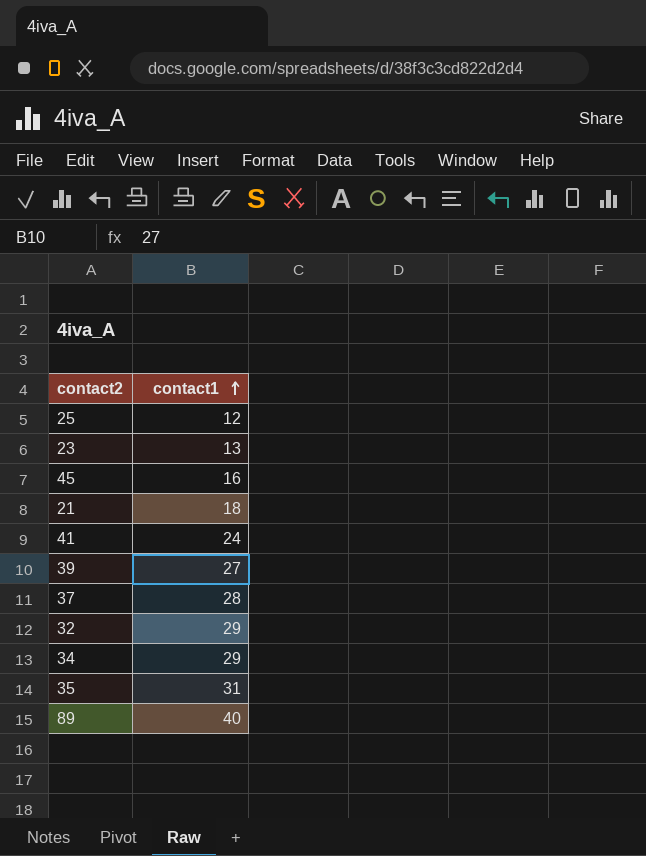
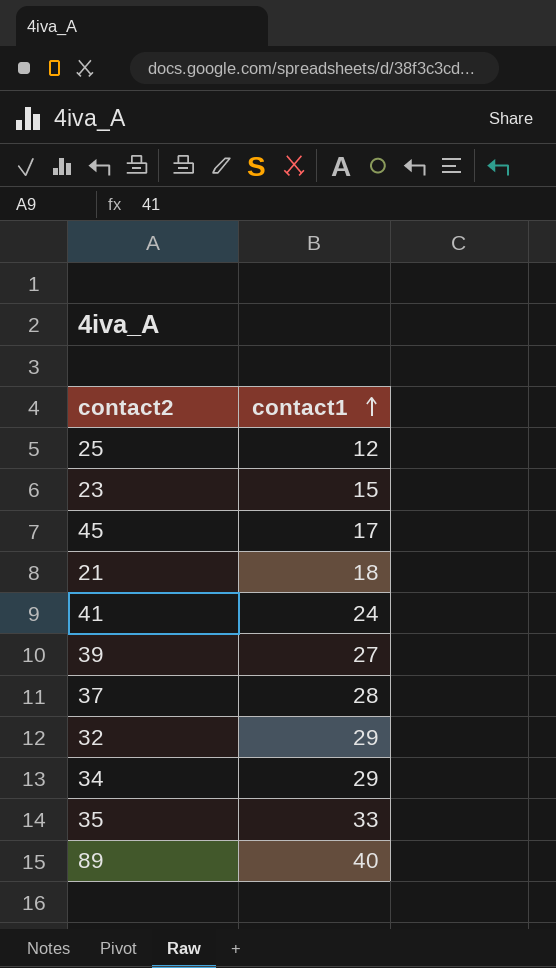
23 | contact1: 13 -> 15
45 | contact1: 16 -> 17
35 | contact1: 31 -> 33

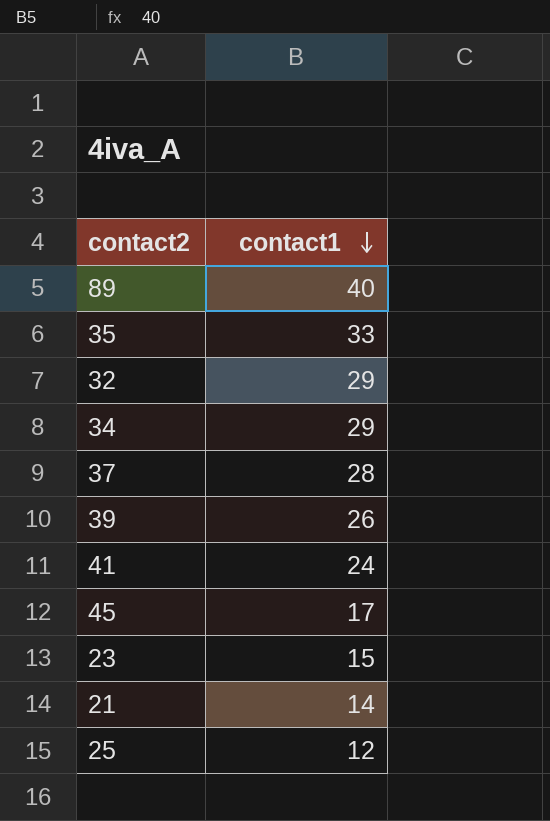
row order: contact1 ascending -> contact1 descending
39 | contact1: 27 -> 26
21 | contact1: 18 -> 14

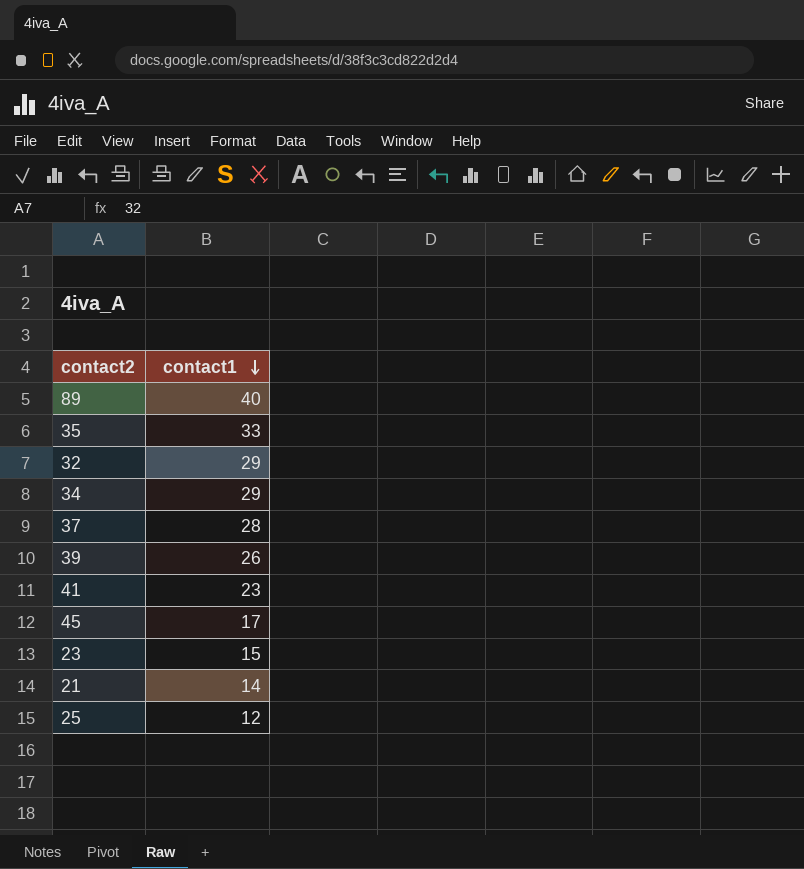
41 | contact1: 24 -> 23

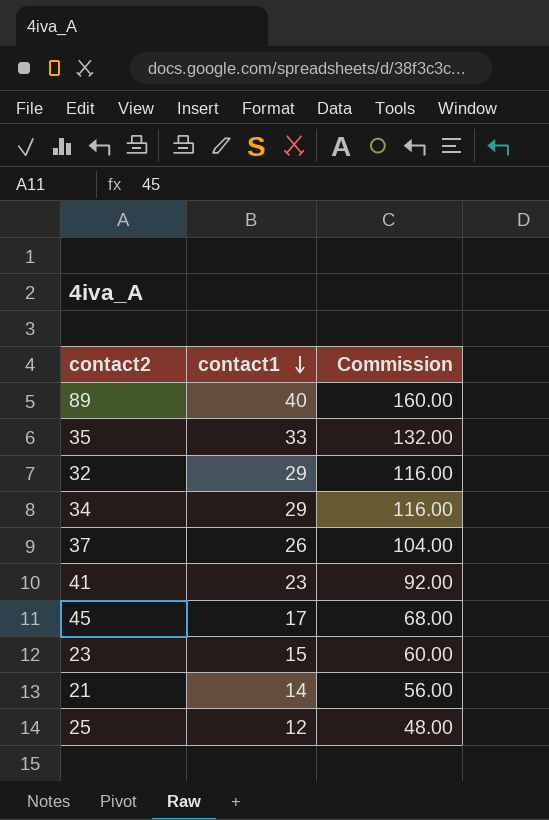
column Commission | formula: none -> [contact1] * 4
row 39: 26 -> none
37 | contact1: 28 -> 26

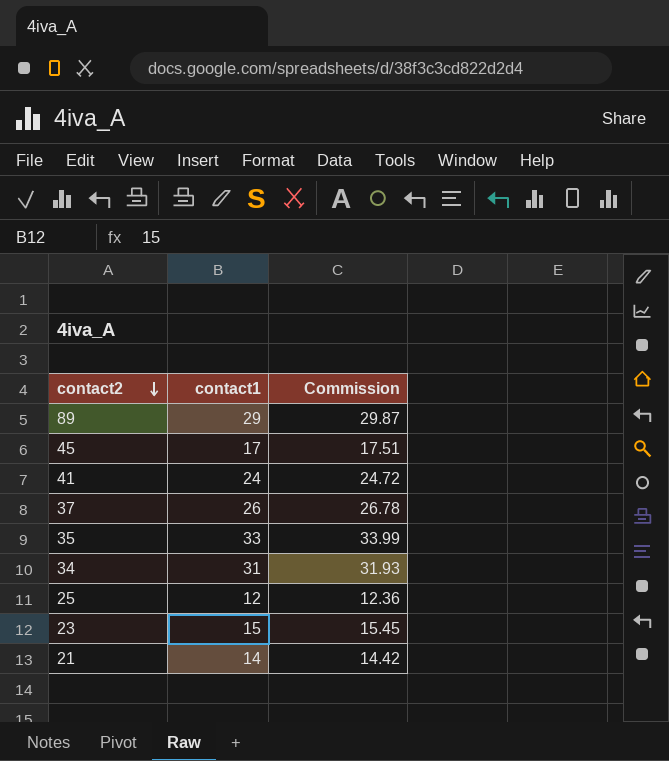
row order: contact1 descending -> contact2 descending
column Commission | formula: [contact1] * 4 -> [contact1] * 1.03
row 32: 29 | 116.00 -> none
89 | contact1: 40 -> 29
41 | contact1: 23 -> 24
34 | contact1: 29 -> 31

